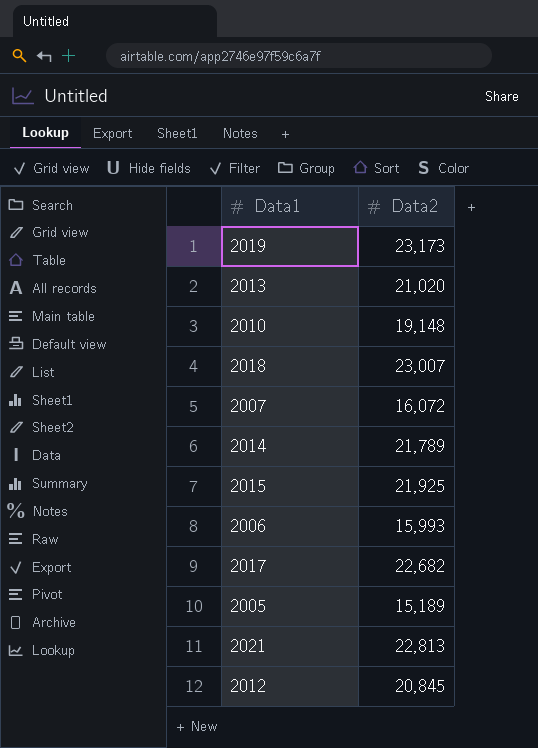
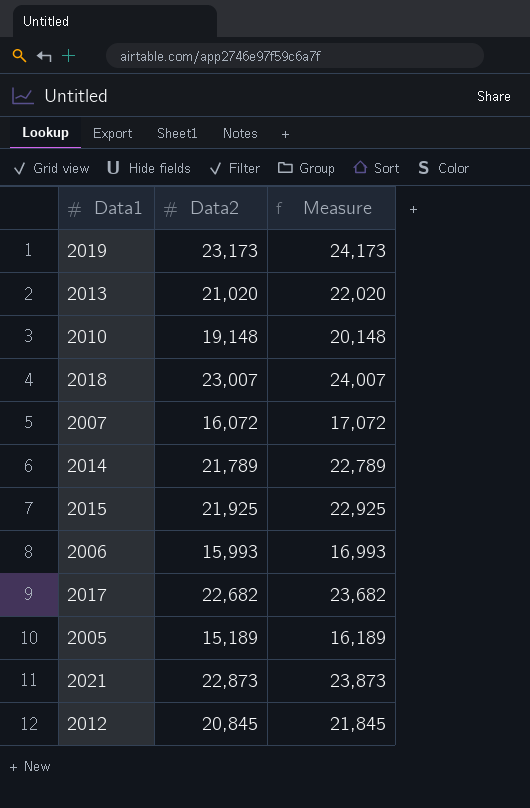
column Measure | formula: none -> [Data2] + 1000
2021 | Data2: 22,813 -> 22,873

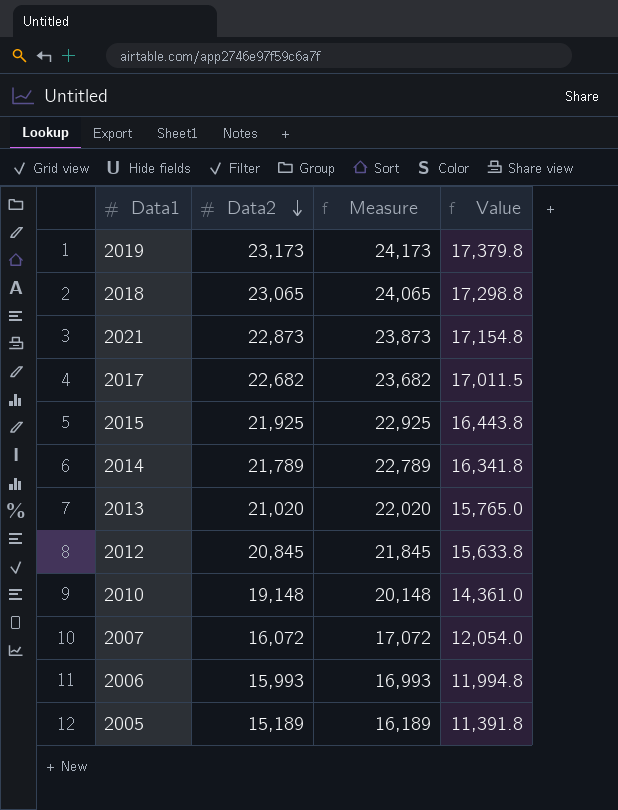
row order: none -> Data2 descending
column Value | formula: none -> [Data2] * 0.75
2018 | Data2: 23,007 -> 23,065
2018 | Measure: 24,007 -> 24,065

